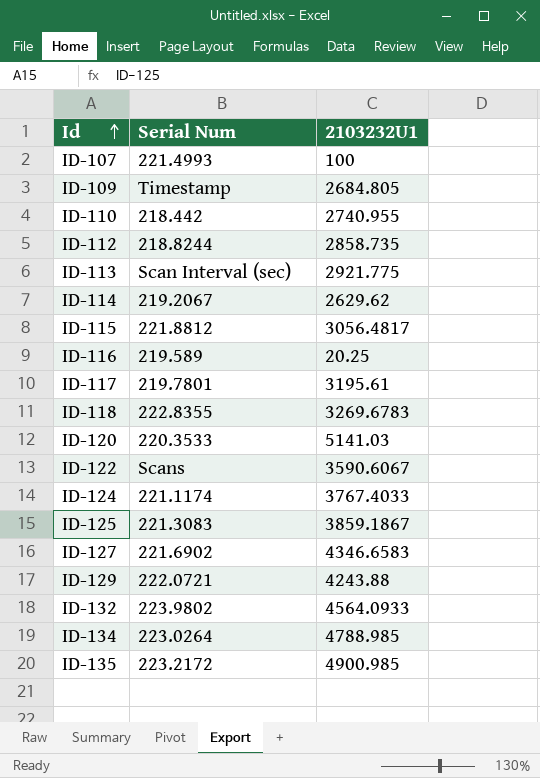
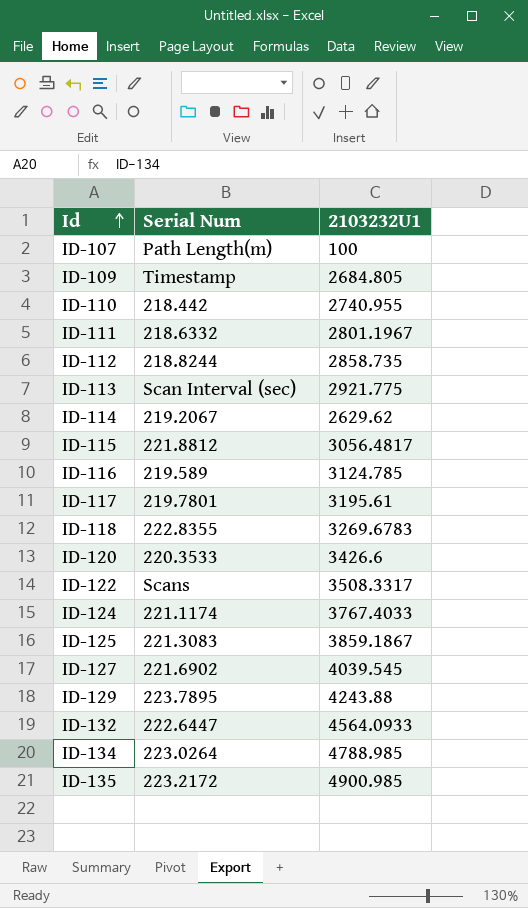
ID-107 | Serial Num: 221.4993 -> Path Length(m)
row ID-111: none -> 218.6332 | 2801.1967
ID-116 | 2103232U1: 20.25 -> 3124.785
ID-120 | 2103232U1: 5141.03 -> 3426.6
ID-122 | 2103232U1: 3590.6067 -> 3508.3317
ID-127 | 2103232U1: 4346.6583 -> 4039.545
ID-129 | Serial Num: 222.0721 -> 223.7895
ID-132 | Serial Num: 223.9802 -> 222.6447

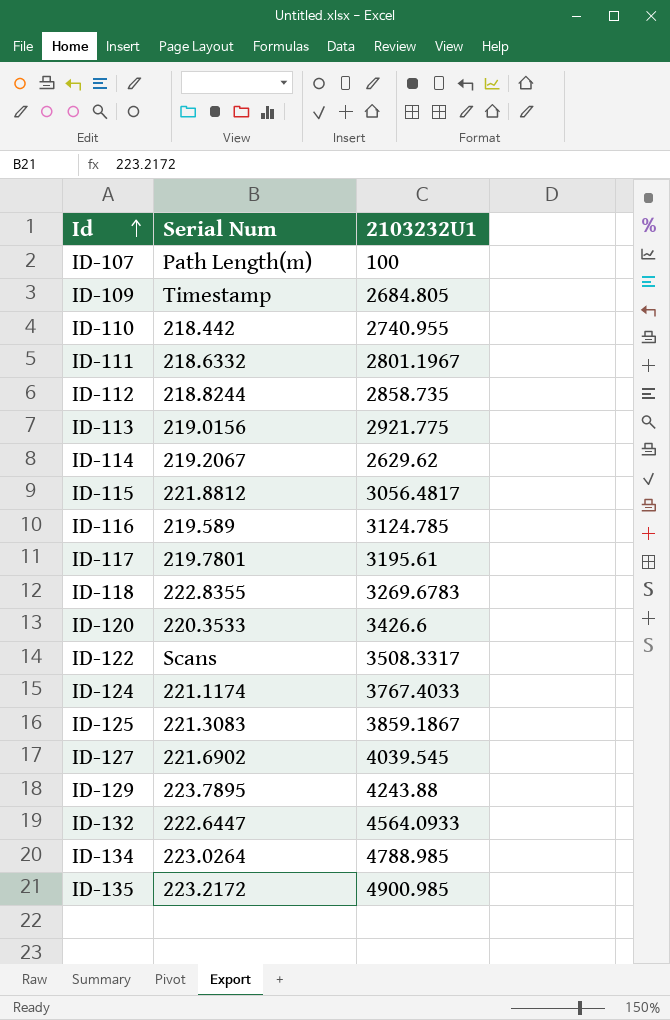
ID-113 | Serial Num: Scan Interval (sec) -> 219.0156

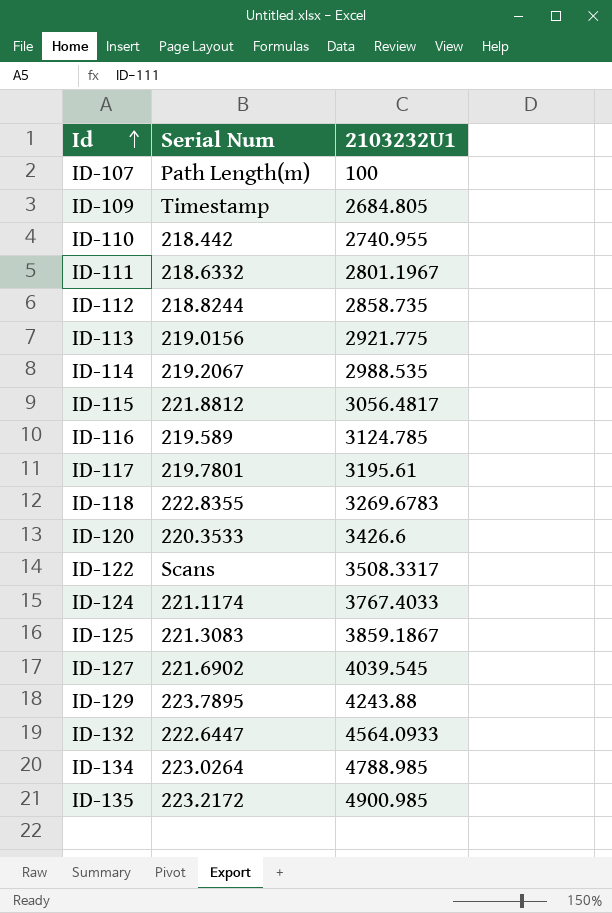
ID-114 | 2103232U1: 2629.62 -> 2988.535

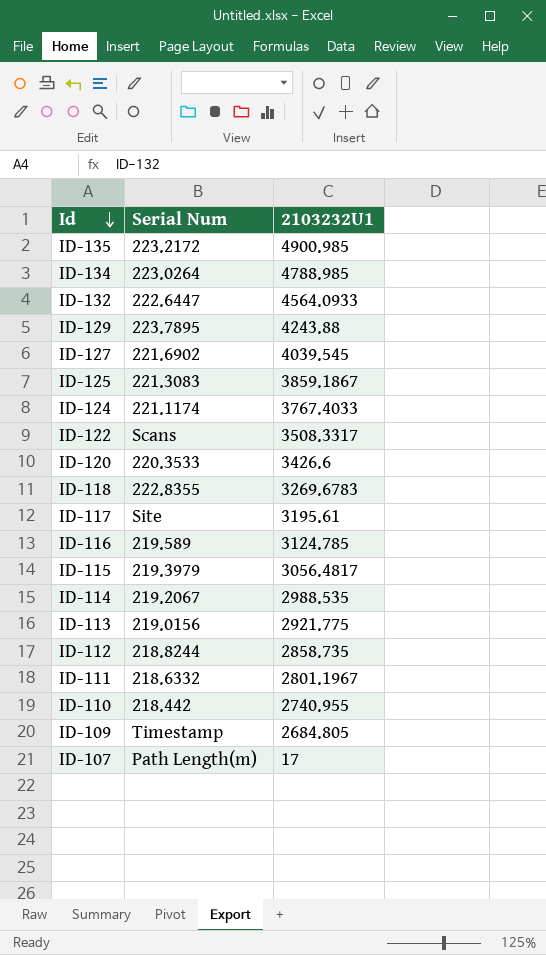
row order: Id ascending -> Id descending
ID-117 | Serial Num: 219.7801 -> Site
ID-115 | Serial Num: 221.8812 -> 219.3979
ID-107 | 2103232U1: 100 -> 17

